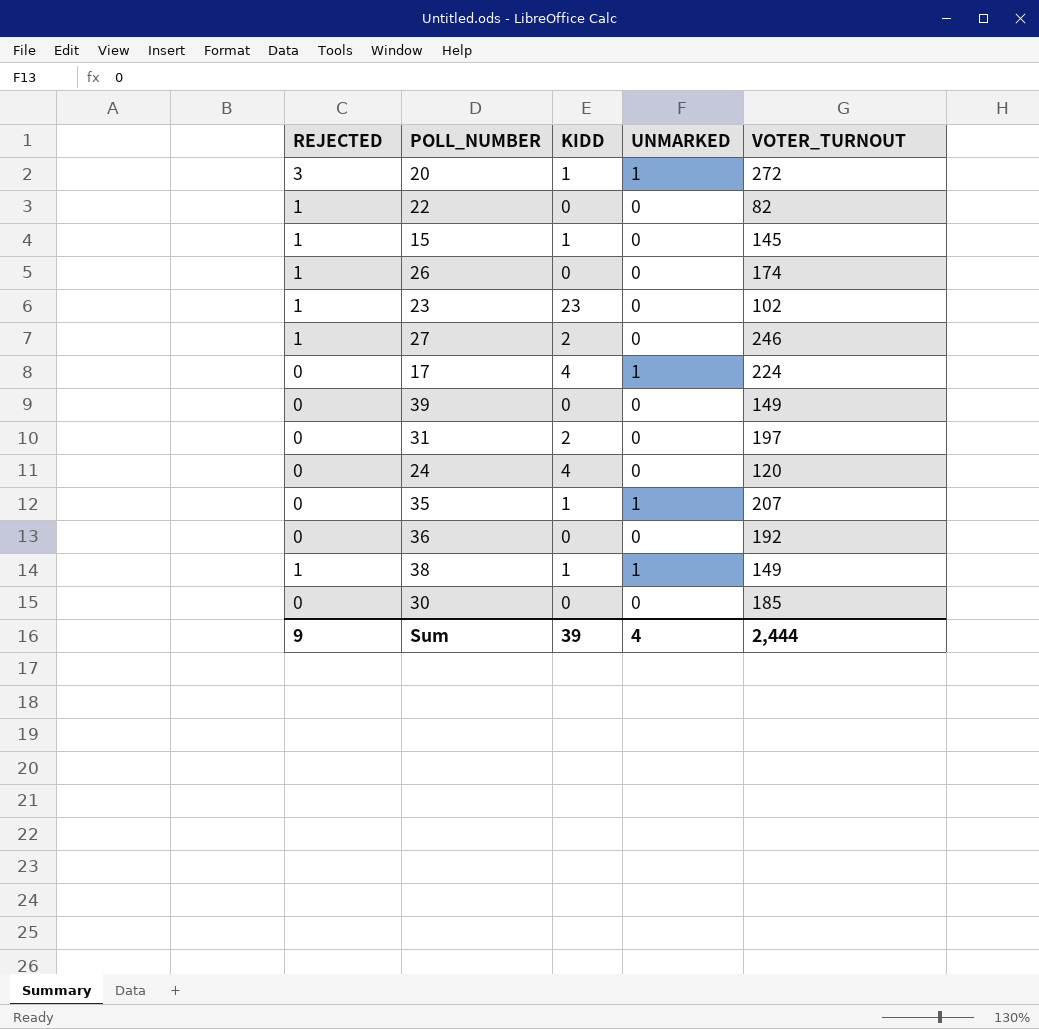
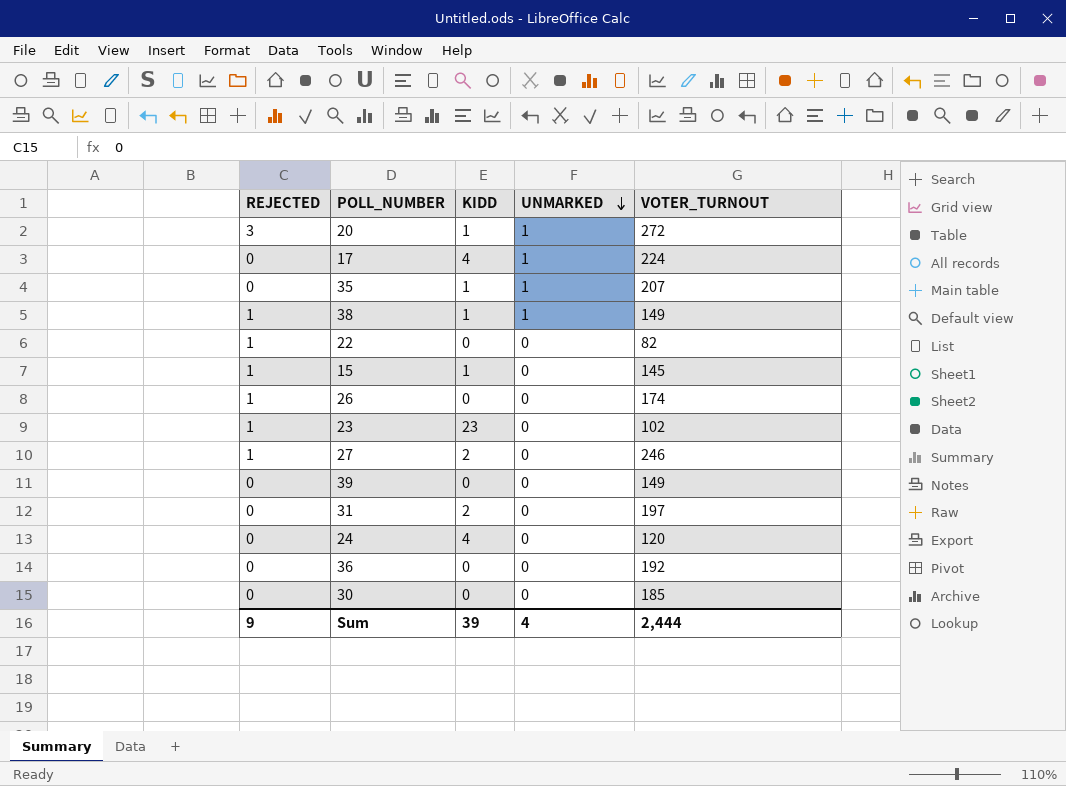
row order: none -> UNMARKED descending

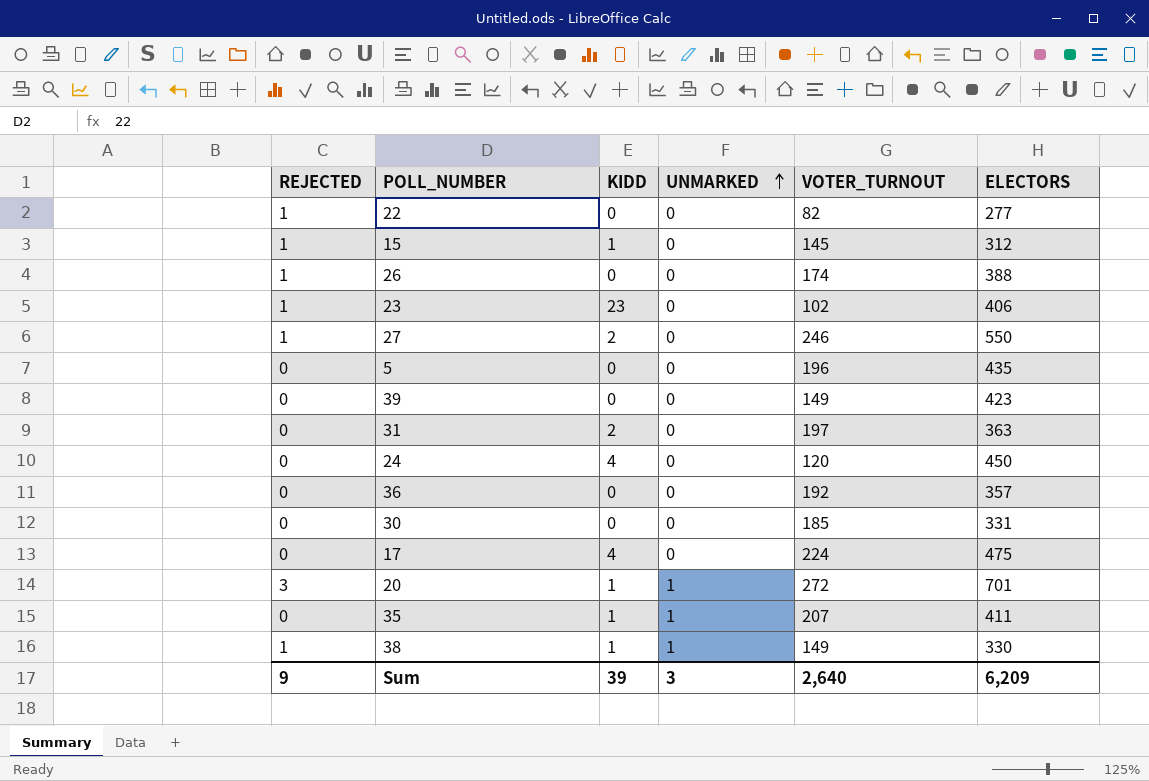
row order: UNMARKED descending -> UNMARKED ascending
column ELECTORS | position: none -> 6
row 5: none -> 0 | 0 | 0 | 196 | 435
17 | UNMARKED: 1 -> 0
Sum | UNMARKED: 4 -> 3
Sum | VOTER_TURNOUT: 2,444 -> 2,640

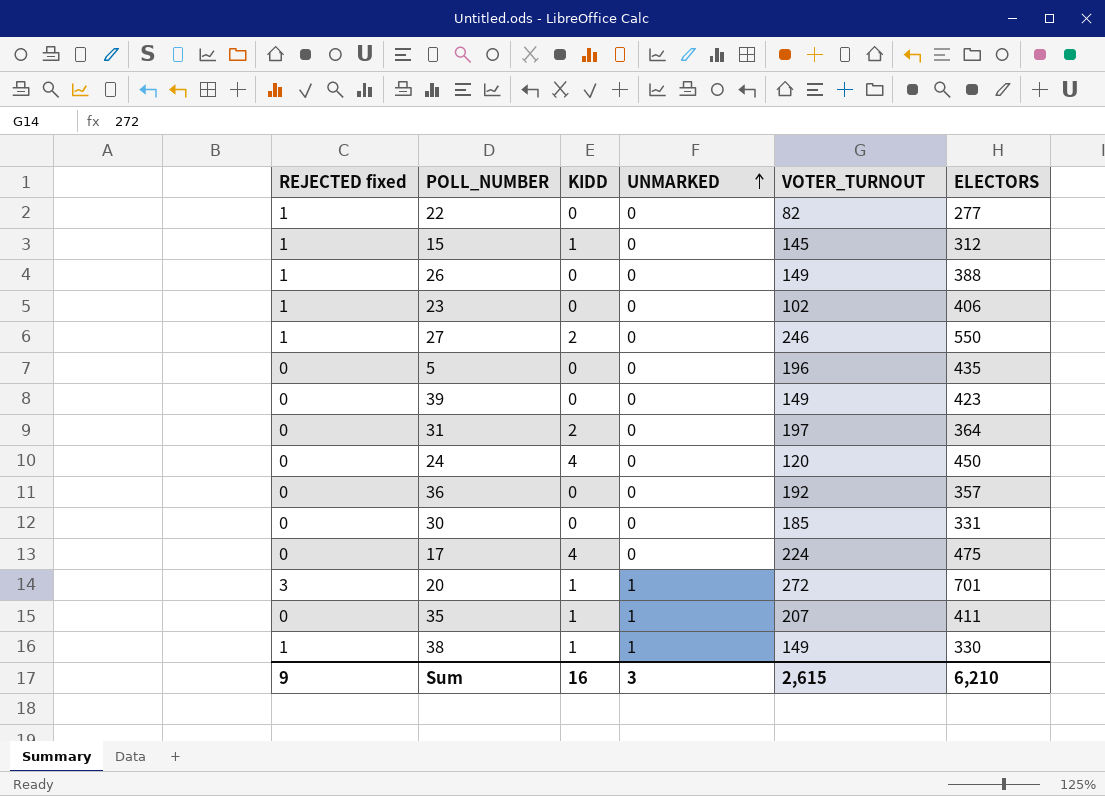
column name: REJECTED -> REJECTED fixed
26 | VOTER_TURNOUT: 174 -> 149
23 | KIDD: 23 -> 0
31 | ELECTORS: 363 -> 364
Sum | KIDD: 39 -> 16
Sum | VOTER_TURNOUT: 2,640 -> 2,615
Sum | ELECTORS: 6,209 -> 6,210

